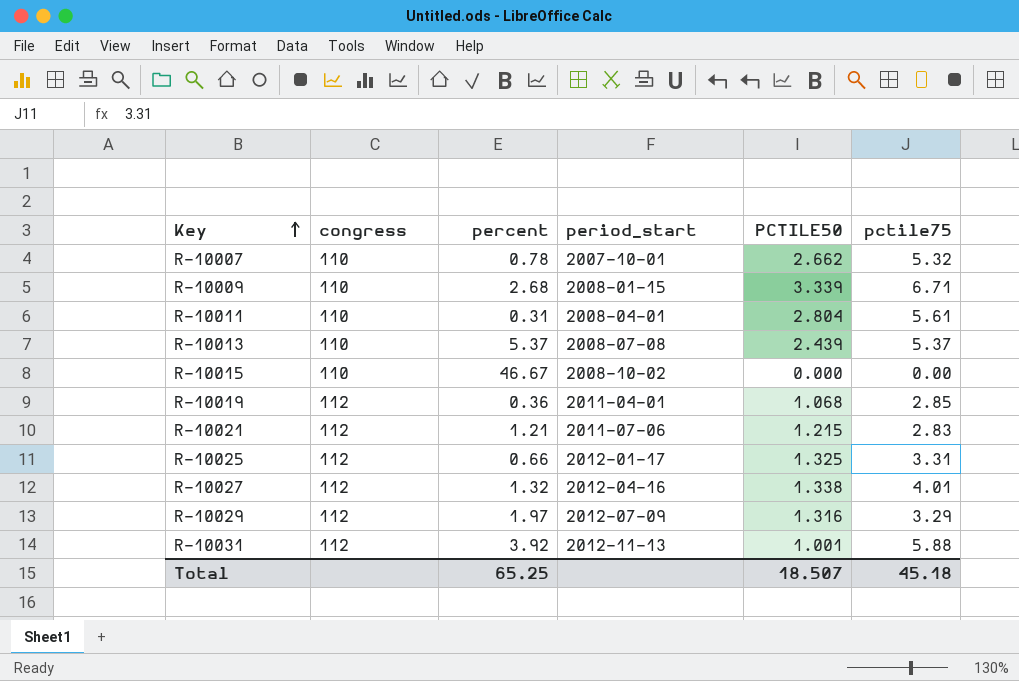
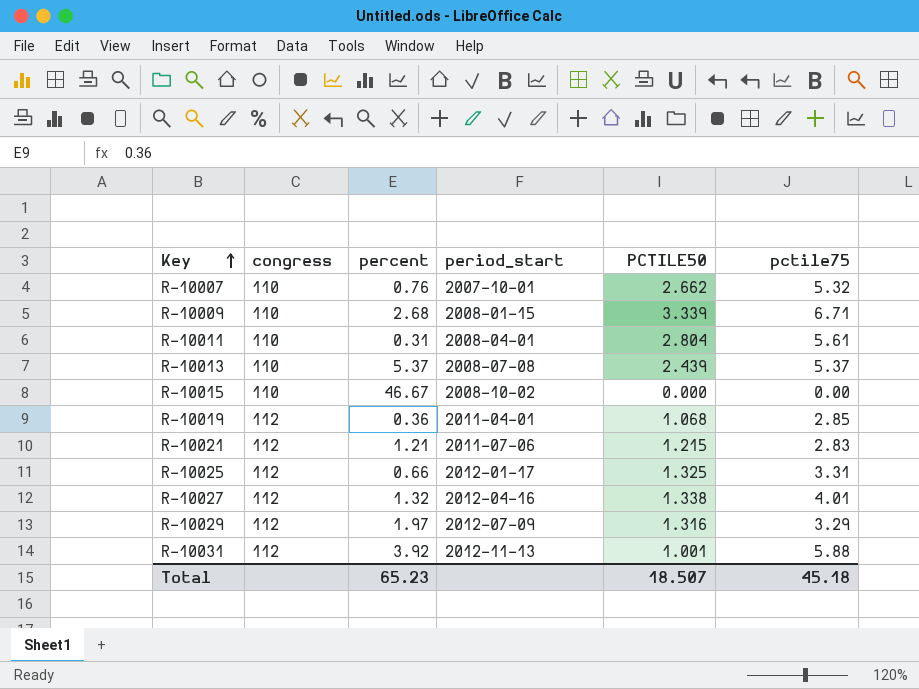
R-10007 | percent: 0.78 -> 0.76
Total | percent: 65.25 -> 65.23

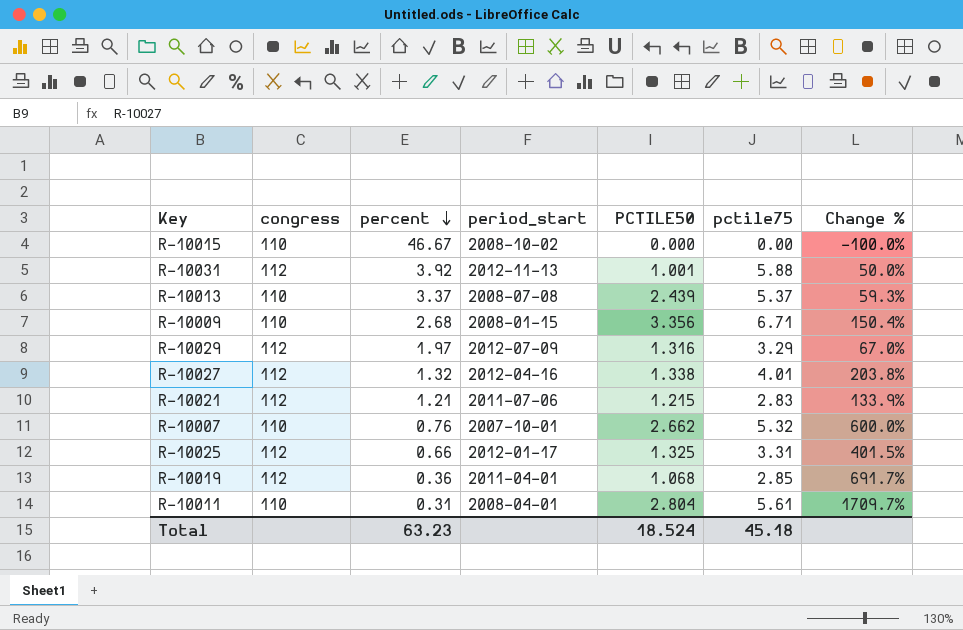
row order: Key ascending -> percent descending
column Change % | formula: none -> ([pctile75] - [percent]) / [percent]
R-10013 | percent: 5.37 -> 3.37
R-10009 | PCTILE50: 3.339 -> 3.356
Total | percent: 65.23 -> 63.23
Total | PCTILE50: 18.507 -> 18.524

